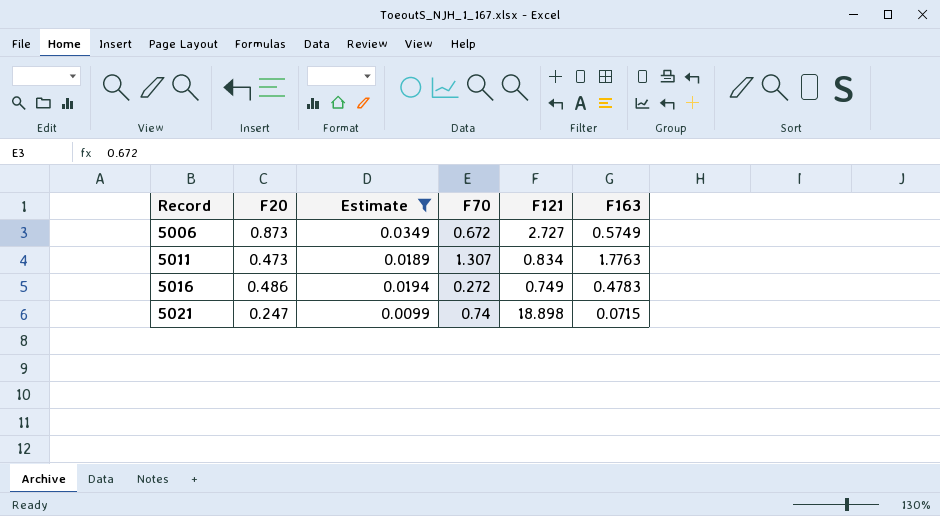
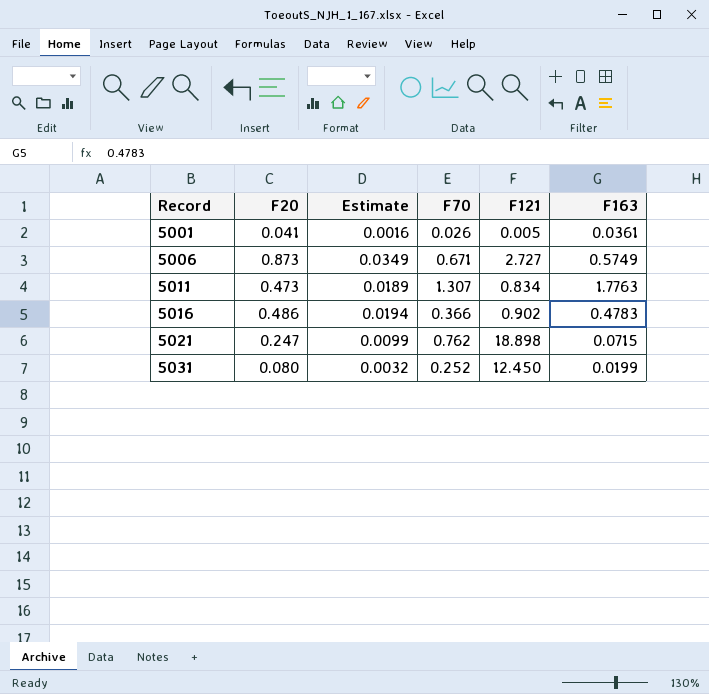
filter: Estimate >= 0.0099 -> none
5006 | F70: 0.672 -> 0.671
5016 | F70: 0.272 -> 0.366
5016 | F121: 0.749 -> 0.902
5021 | F70: 0.74 -> 0.762

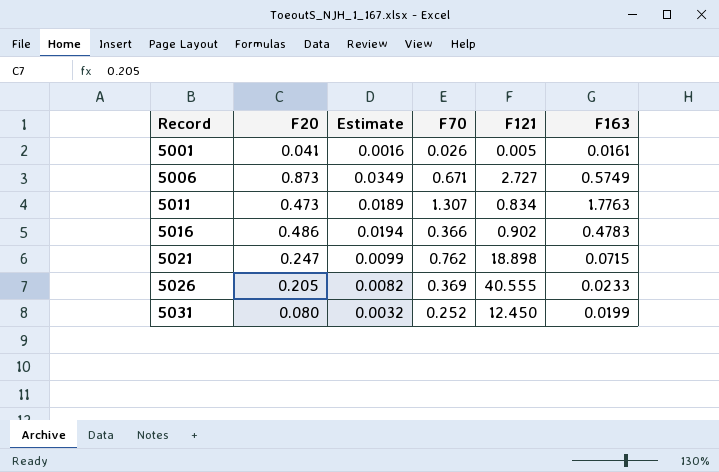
5001 | F163: 0.0361 -> 0.0161
row 5026: none -> 0.205 | 0.0082 | 0.369 | 40.555 | 0.0233

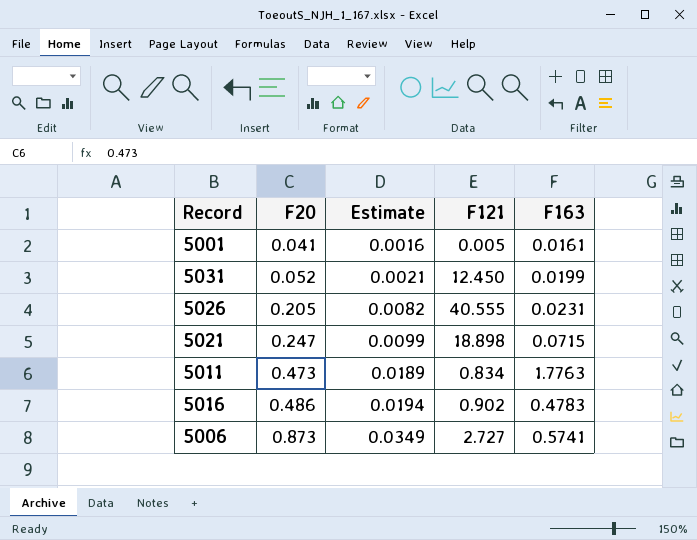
row order: Record ascending -> F20 ascending
column F70 | position: 4 -> none
5031 | F20: 0.080 -> 0.052
5031 | Estimate: 0.0032 -> 0.0021
5026 | F163: 0.0233 -> 0.0231
5006 | F163: 0.5749 -> 0.5741

